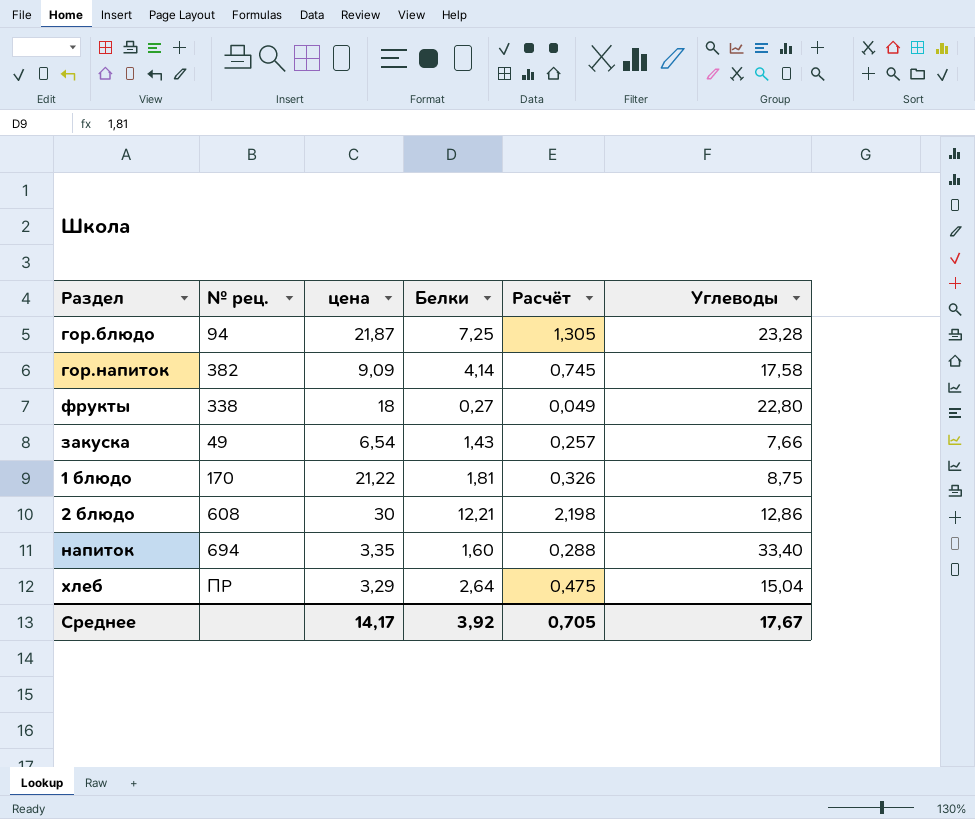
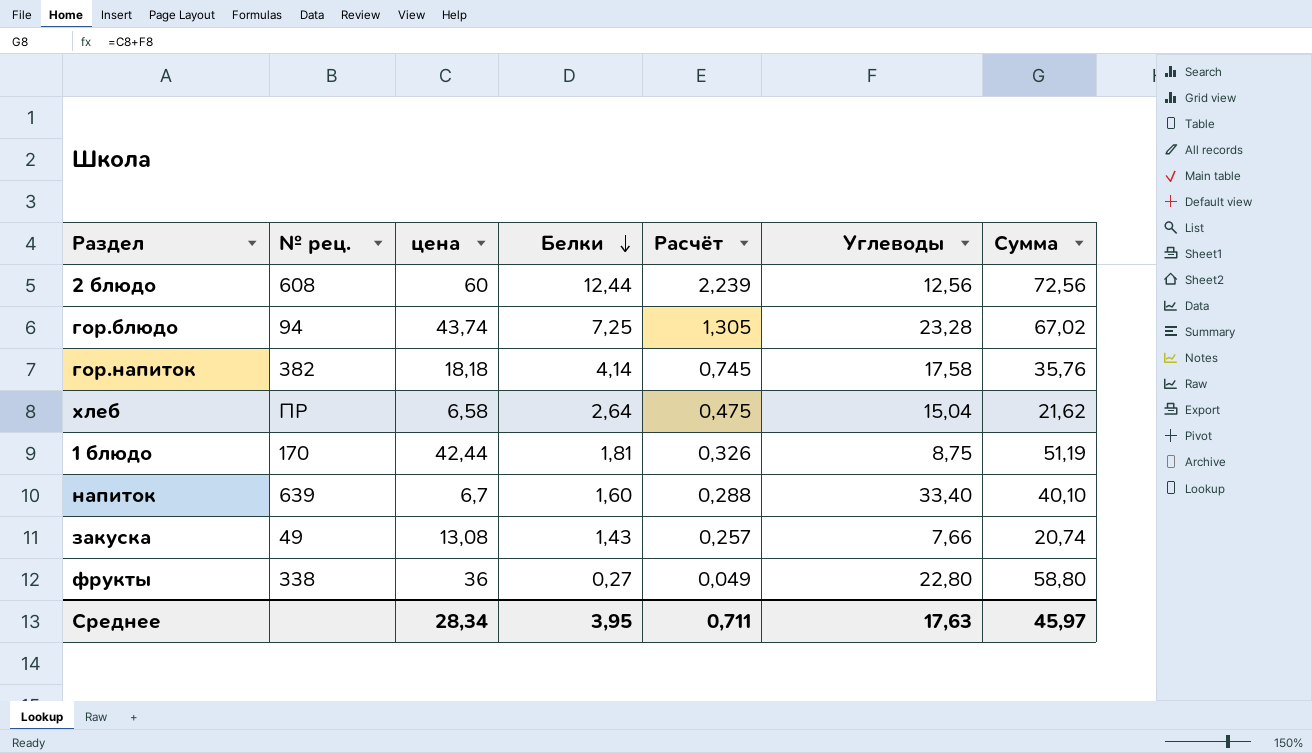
row order: none -> Белки descending
column Сумма | formula: none -> [цена] + [Углеводы]
2 блюдо | цена: 30 -> 60
2 блюдо | Белки: 12,21 -> 12,44
2 блюдо | Расчёт: 2,198 -> 2,239
2 блюдо | Углеводы: 12,86 -> 12,56
гор.блюдо | цена: 21,87 -> 43,74
гор.напиток | цена: 9,09 -> 18,18
хлеб | цена: 3,29 -> 6,58
1 блюдо | цена: 21,22 -> 42,44
напиток | № рец.: 694 -> 639
напиток | цена: 3,35 -> 6,7
закуска | цена: 6,54 -> 13,08
фрукты | цена: 18 -> 36
Среднее | цена: 14,17 -> 28,34
Среднее | Белки: 3,92 -> 3,95
Среднее | Расчёт: 0,705 -> 0,711
Среднее | Углеводы: 17,67 -> 17,63

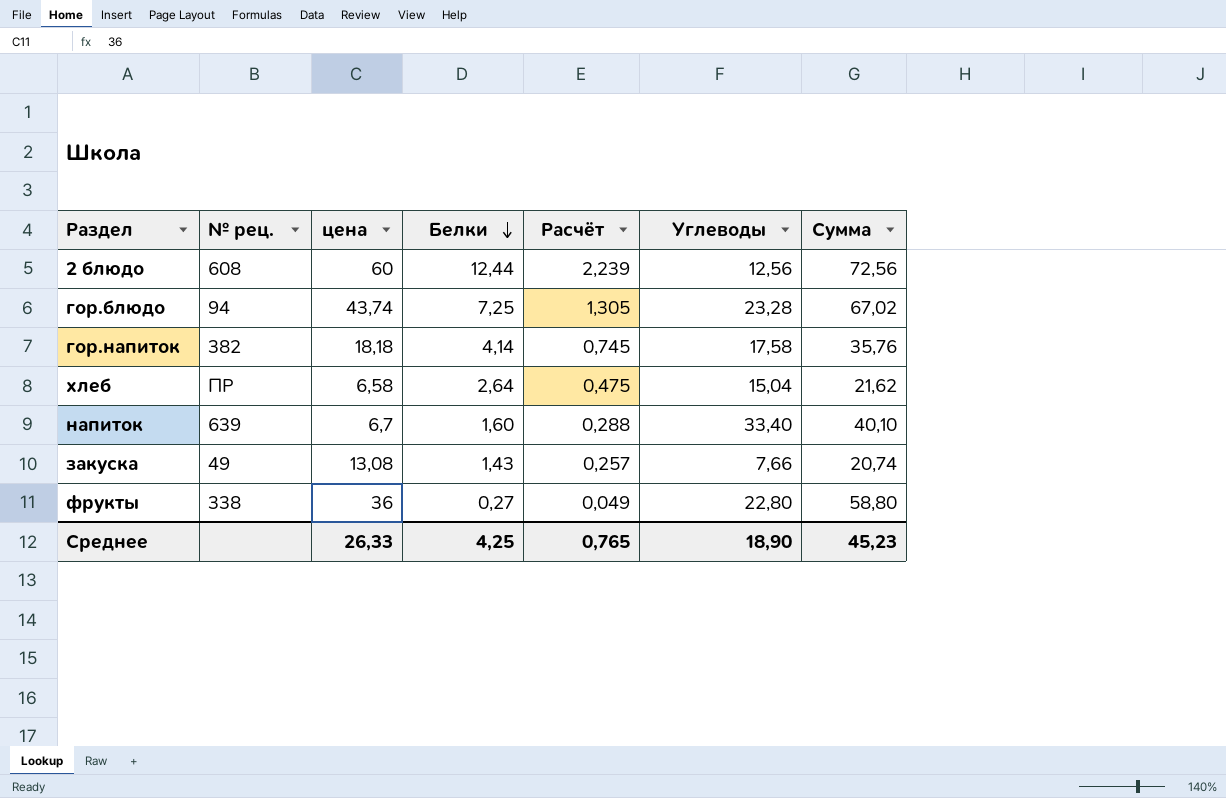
row 1 блюдо: 170 | 42,44 | 1,81 | 0,326 | 8,75 | 51,19 -> none
Среднее | цена: 28,34 -> 26,33
Среднее | Белки: 3,95 -> 4,25
Среднее | Расчёт: 0,711 -> 0,765
Среднее | Углеводы: 17,63 -> 18,90
Среднее | Сумма: 45,97 -> 45,23

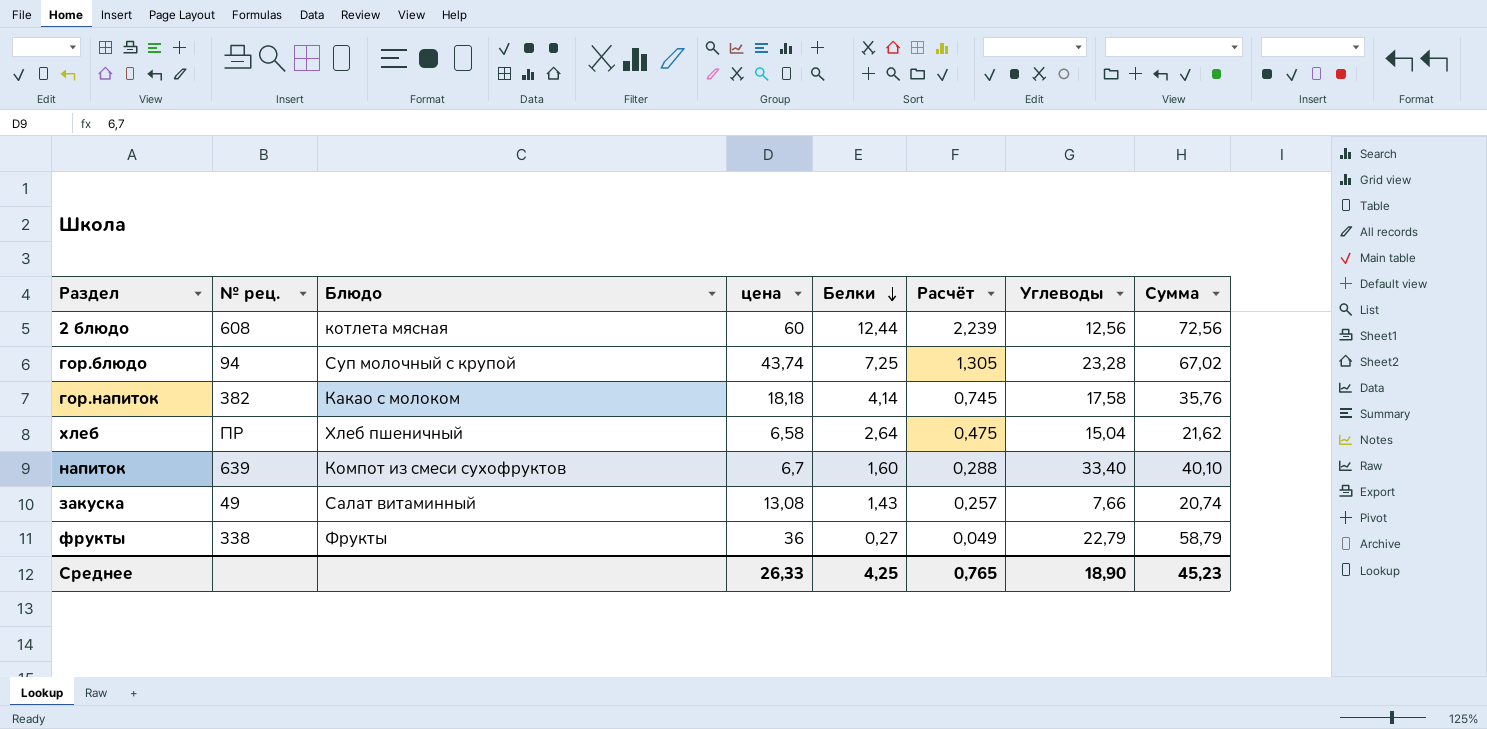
column Блюдо | position: none -> 3
фрукты | Углеводы: 22,80 -> 22,79
фрукты | Сумма: 58,80 -> 58,79

